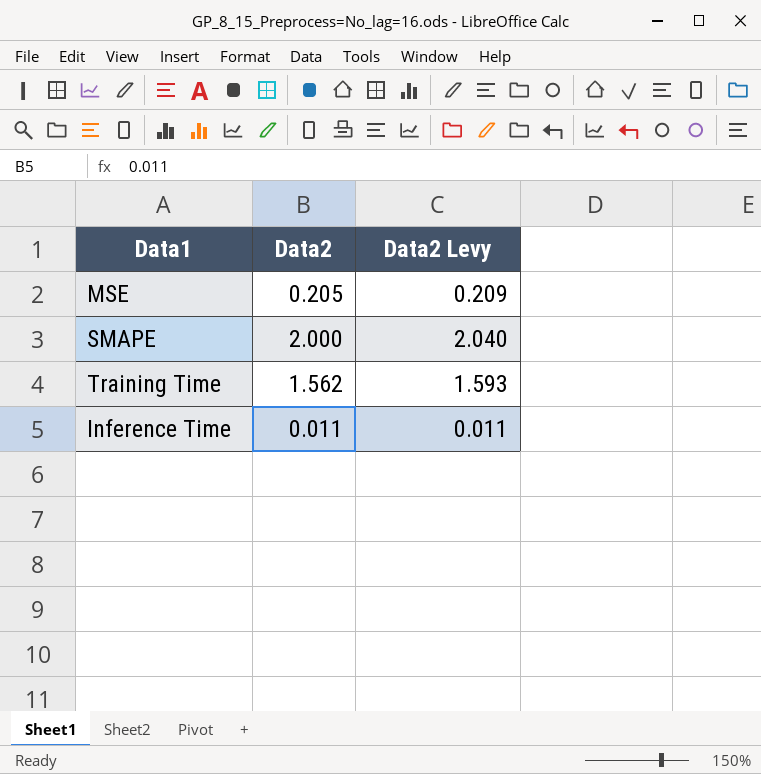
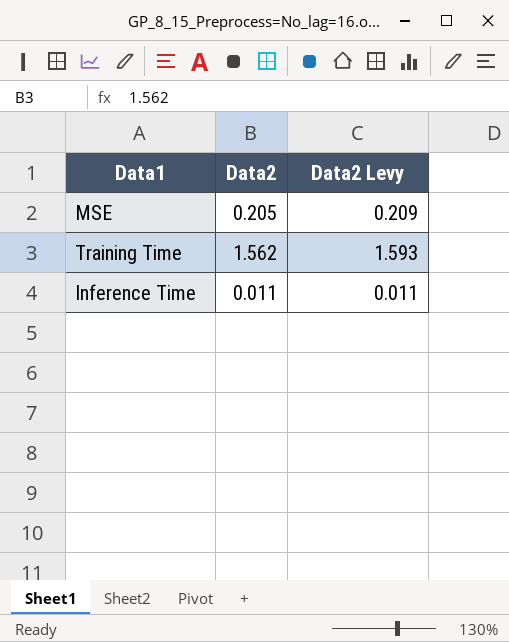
row SMAPE: 2.000 | 2.040 -> none

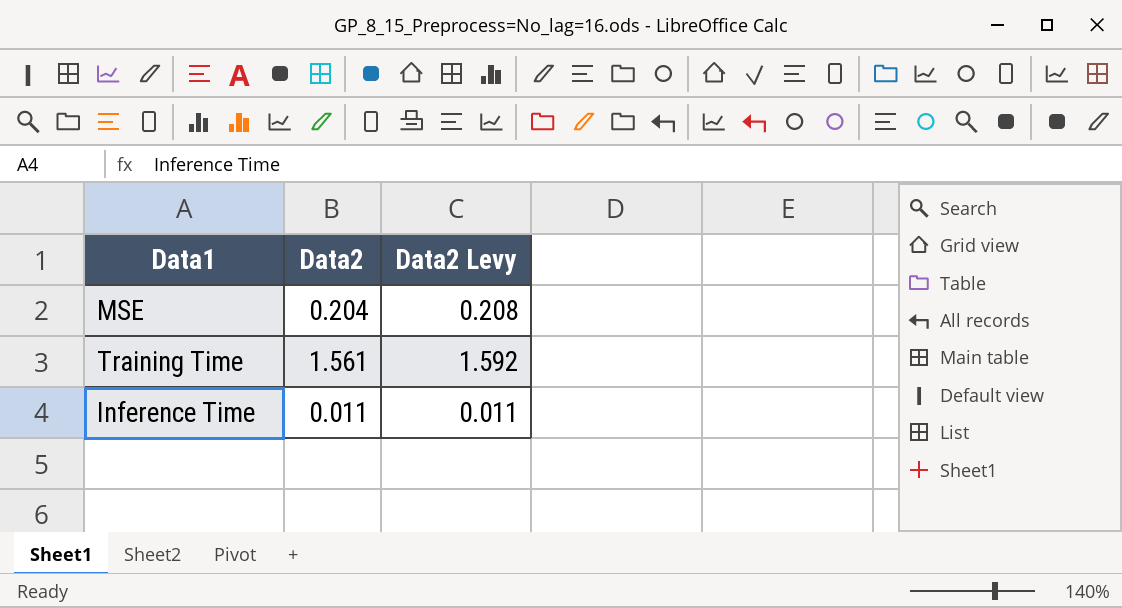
MSE | Data2: 0.205 -> 0.204
MSE | Data2 Levy: 0.209 -> 0.208
Training Time | Data2: 1.562 -> 1.561
Training Time | Data2 Levy: 1.593 -> 1.592

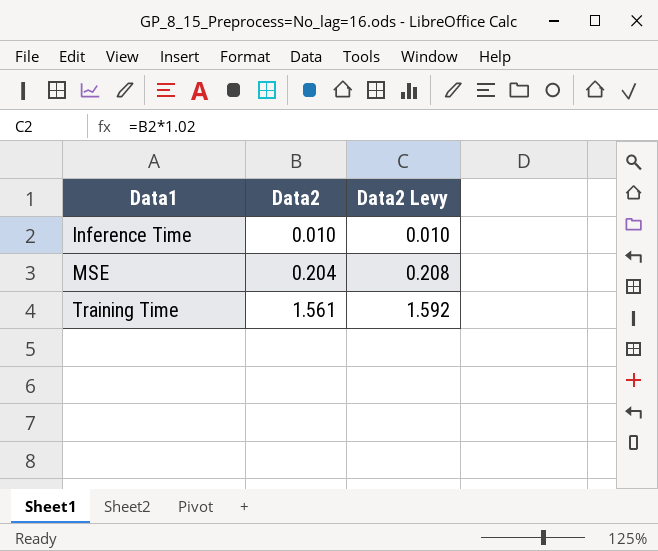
row order: none -> Data1 ascending
Inference Time | Data2: 0.011 -> 0.010
Inference Time | Data2 Levy: 0.011 -> 0.010

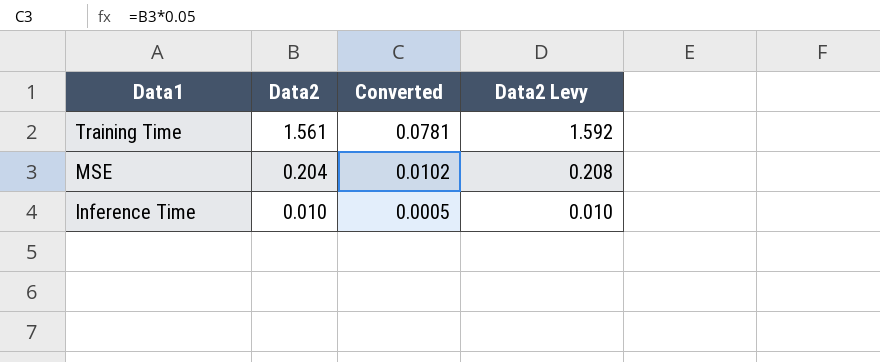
row order: Data1 ascending -> Data1 descending
column Converted | formula: none -> [Data2] * 0.05

